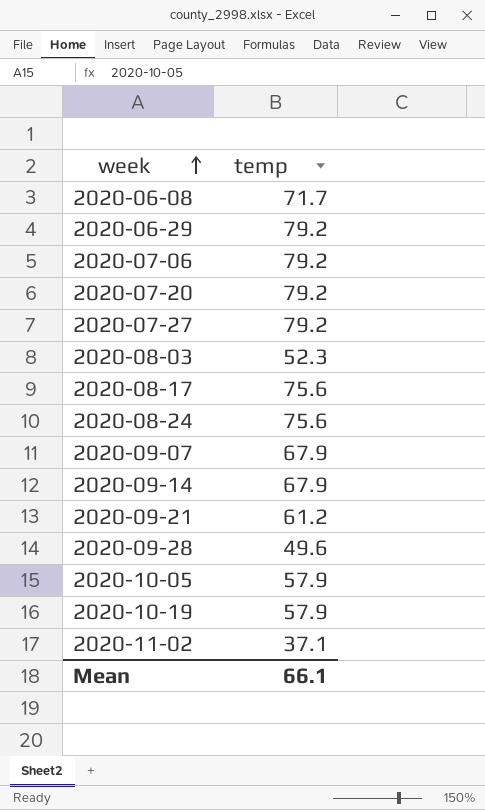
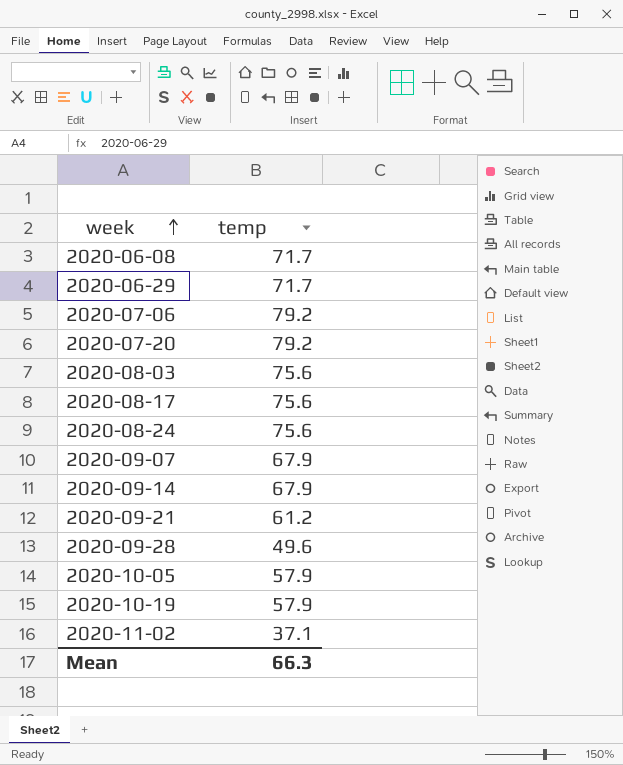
row 2020-07-27: 79.2 -> none
2020-06-29 | temp: 79.2 -> 71.7
2020-08-03 | temp: 52.3 -> 75.6
Mean | temp: 66.1 -> 66.3

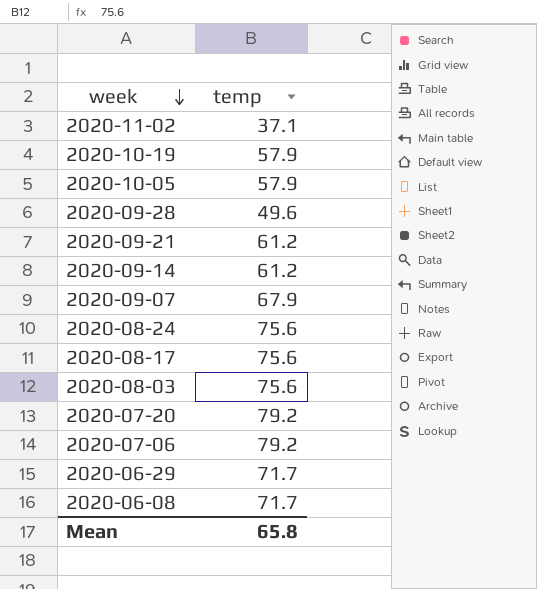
row order: week ascending -> week descending
2020-09-14 | temp: 67.9 -> 61.2
Mean | temp: 66.3 -> 65.8

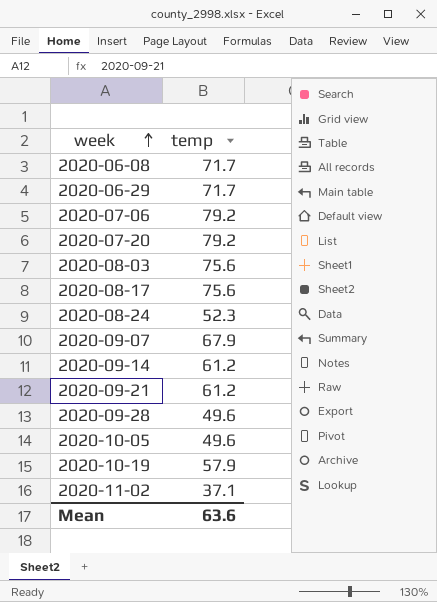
row order: week descending -> week ascending
2020-08-24 | temp: 75.6 -> 52.3
2020-10-05 | temp: 57.9 -> 49.6
Mean | temp: 65.8 -> 63.6

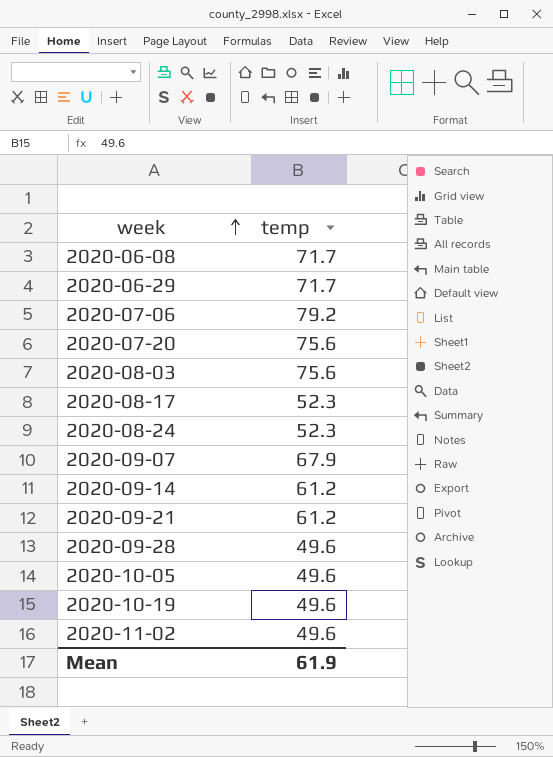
2020-07-20 | temp: 79.2 -> 75.6
2020-08-17 | temp: 75.6 -> 52.3
2020-10-19 | temp: 57.9 -> 49.6
2020-11-02 | temp: 37.1 -> 49.6
Mean | temp: 63.6 -> 61.9

